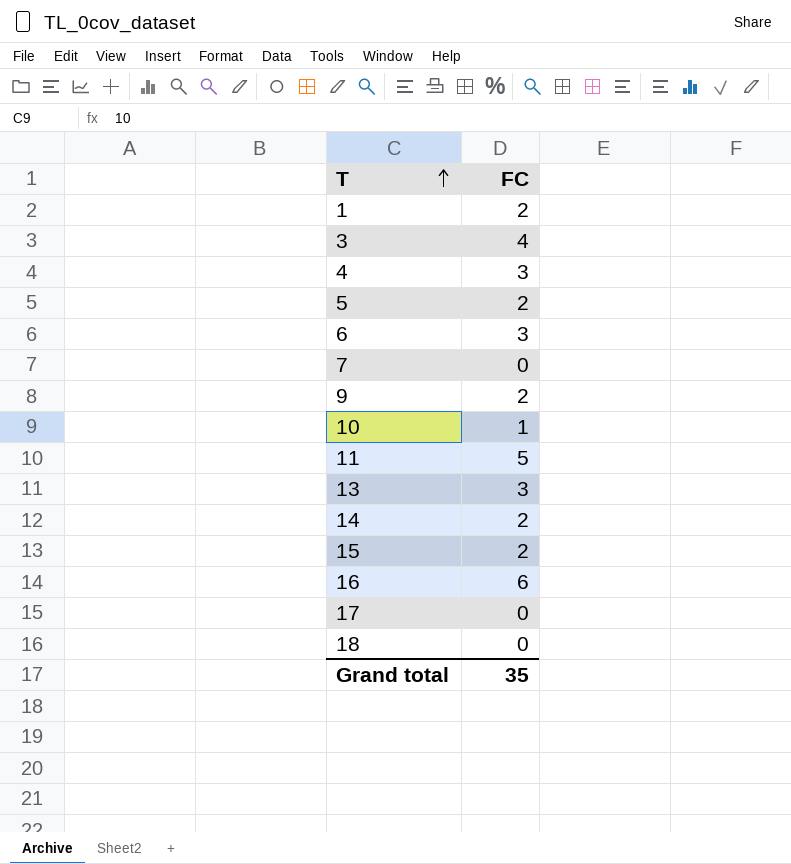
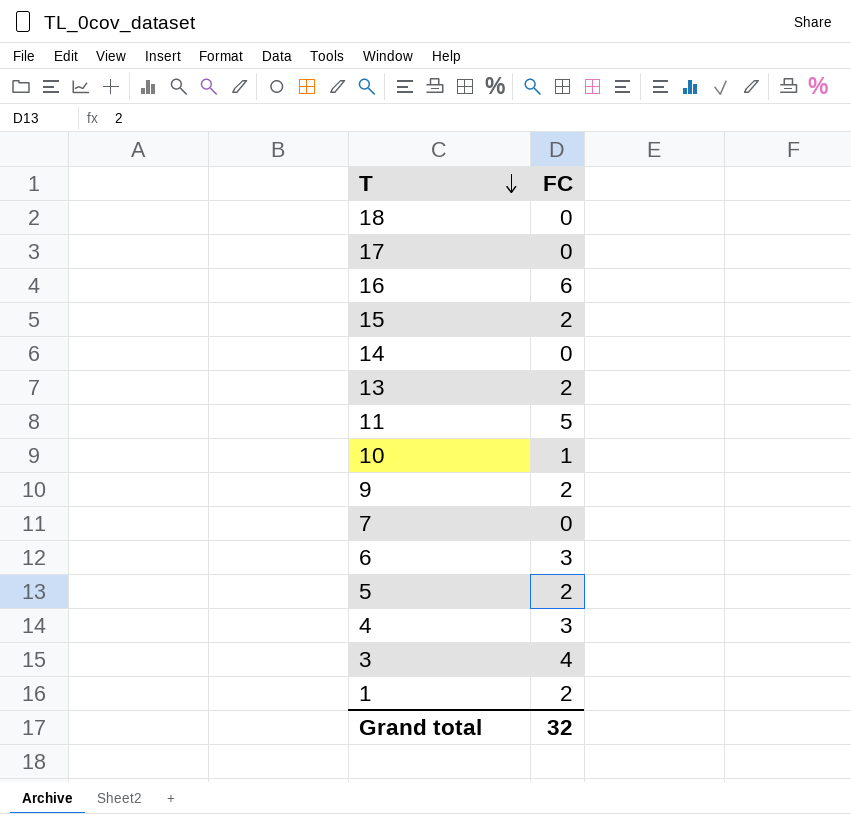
row order: T ascending -> T descending
14 | FC: 2 -> 0
13 | FC: 3 -> 2
Grand total | FC: 35 -> 32

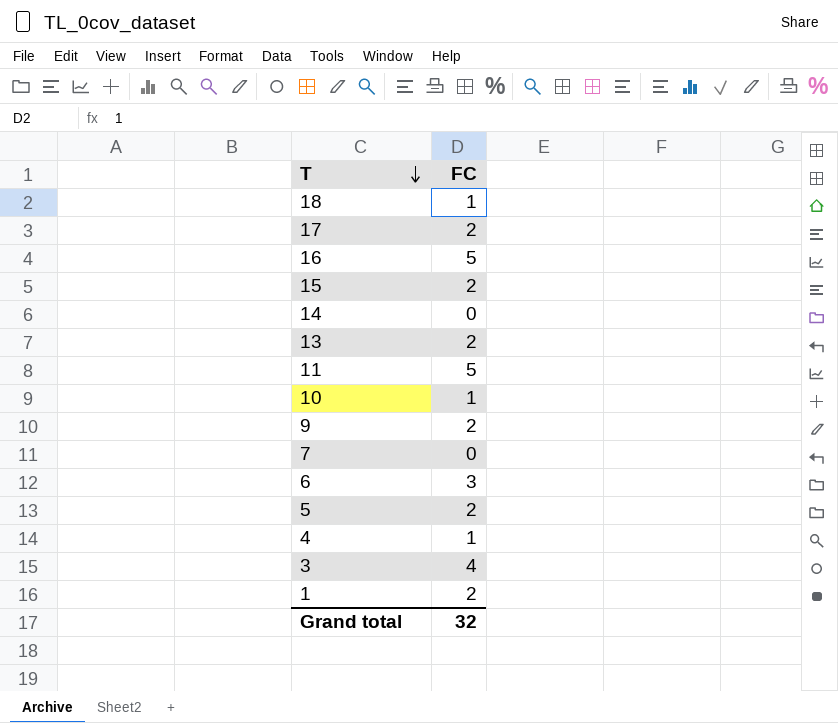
18 | FC: 0 -> 1
17 | FC: 0 -> 2
16 | FC: 6 -> 5
4 | FC: 3 -> 1

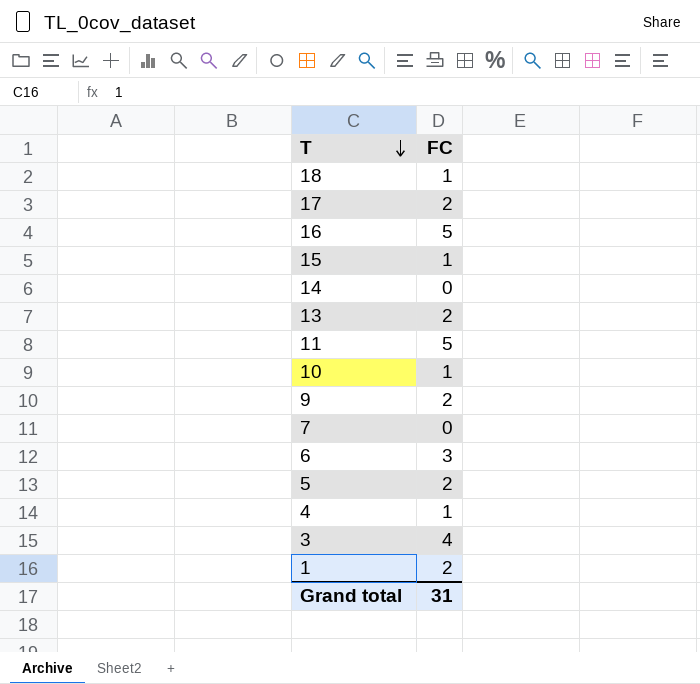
15 | FC: 2 -> 1
Grand total | FC: 32 -> 31

